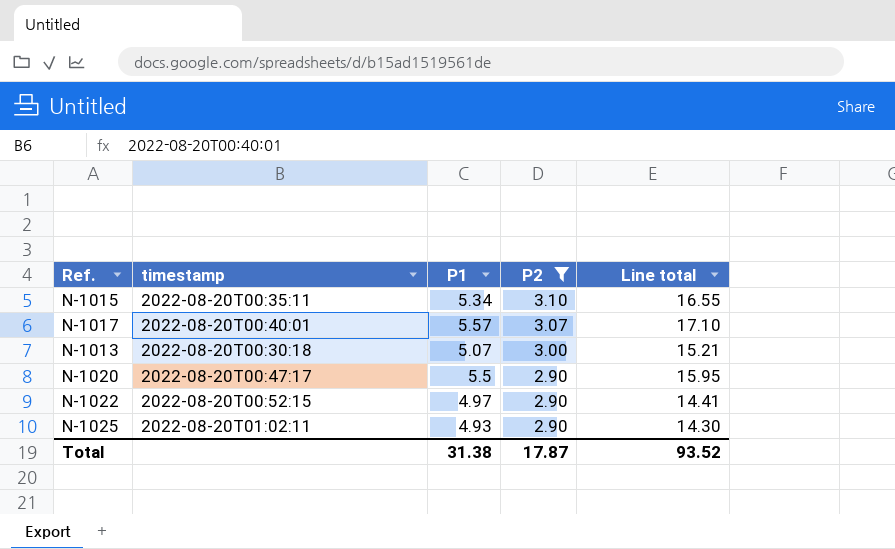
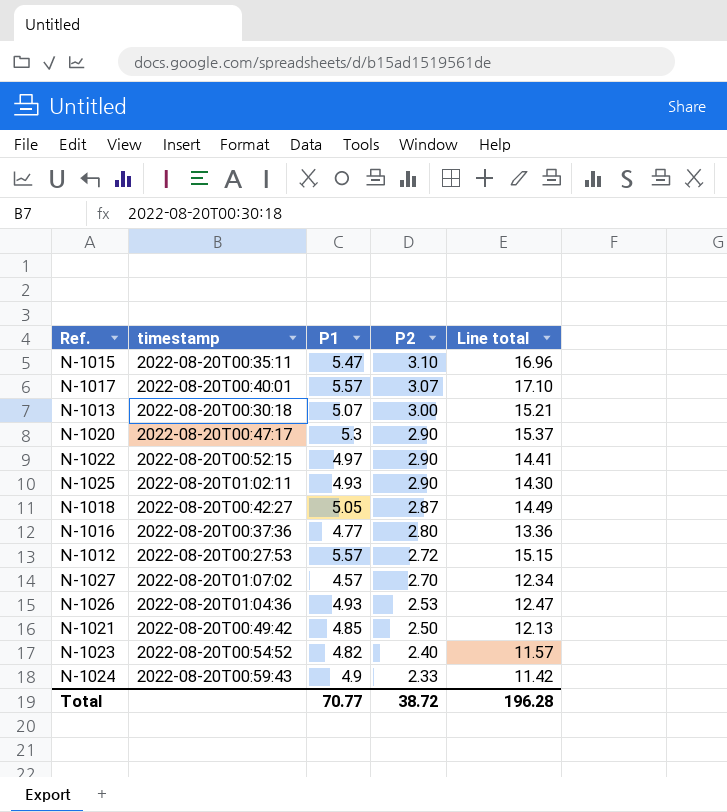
filter: P2 >= 2.90 -> none
N-1015 | P1: 5.34 -> 5.47
N-1015 | Line total: 16.55 -> 16.96
N-1020 | P1: 5.5 -> 5.3
N-1020 | Line total: 15.95 -> 15.37
Total | P1: 31.38 -> 70.77
Total | P2: 17.87 -> 38.72
Total | Line total: 93.52 -> 196.28

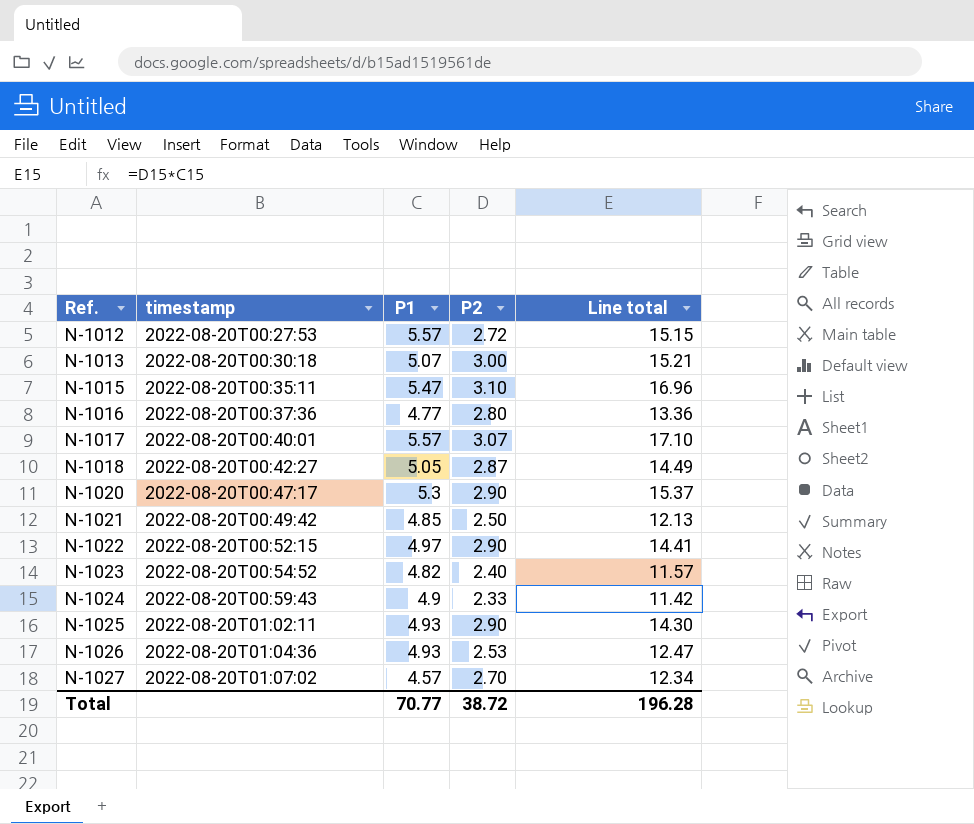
row order: P2 descending -> Ref. ascending

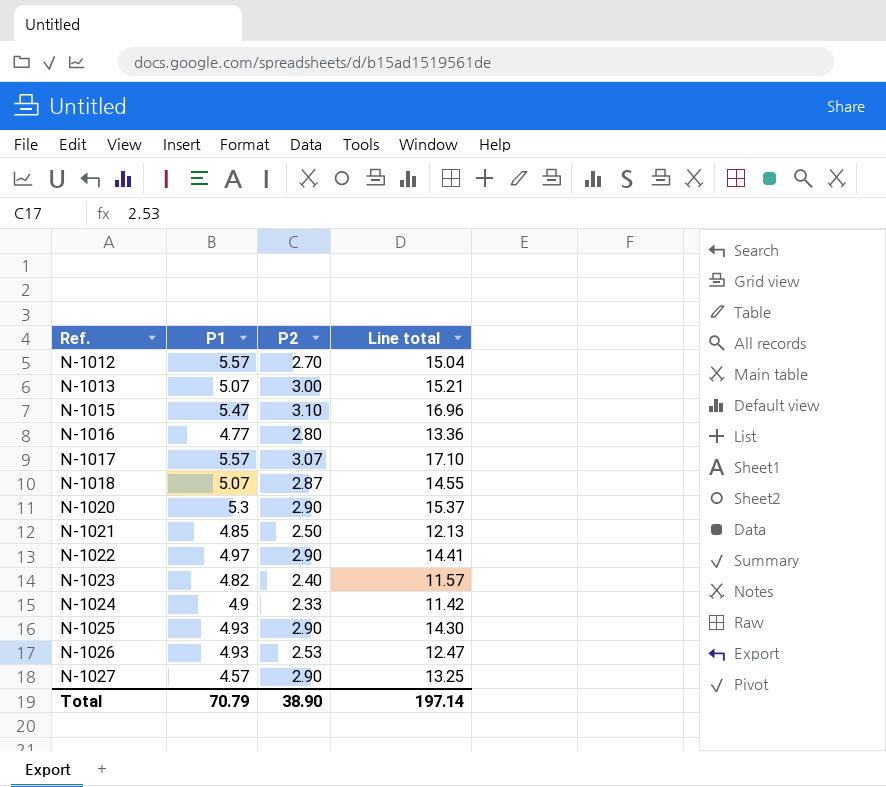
column timestamp | position: 2 -> none
N-1012 | P2: 2.72 -> 2.70
N-1012 | Line total: 15.15 -> 15.04
N-1018 | P1: 5.05 -> 5.07
N-1018 | Line total: 14.49 -> 14.55
N-1027 | P2: 2.70 -> 2.90
N-1027 | Line total: 12.34 -> 13.25
Total | P1: 70.77 -> 70.79
Total | P2: 38.72 -> 38.90
Total | Line total: 196.28 -> 197.14

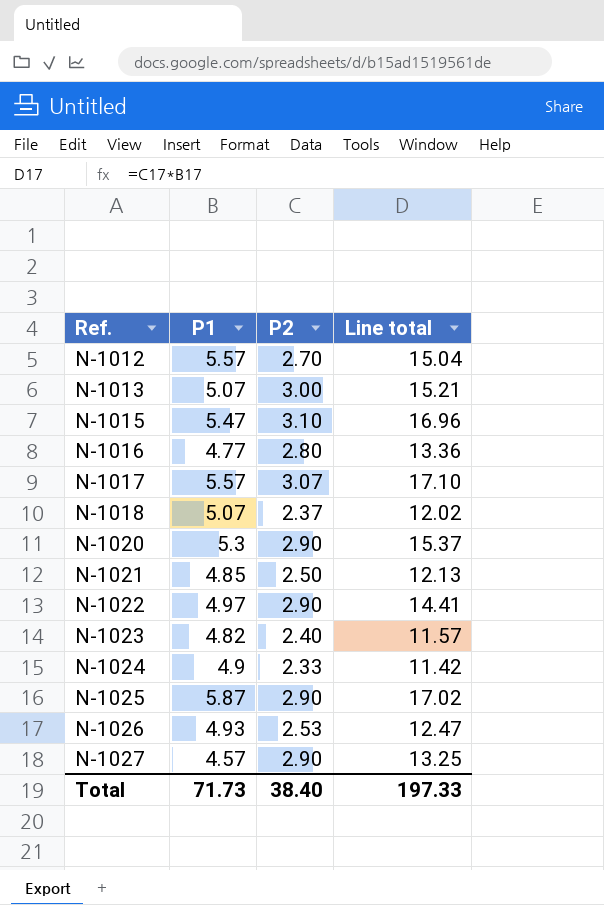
N-1018 | P2: 2.87 -> 2.37
N-1018 | Line total: 14.55 -> 12.02
N-1025 | P1: 4.93 -> 5.87
N-1025 | Line total: 14.30 -> 17.02
Total | P1: 70.79 -> 71.73
Total | P2: 38.90 -> 38.40
Total | Line total: 197.14 -> 197.33

